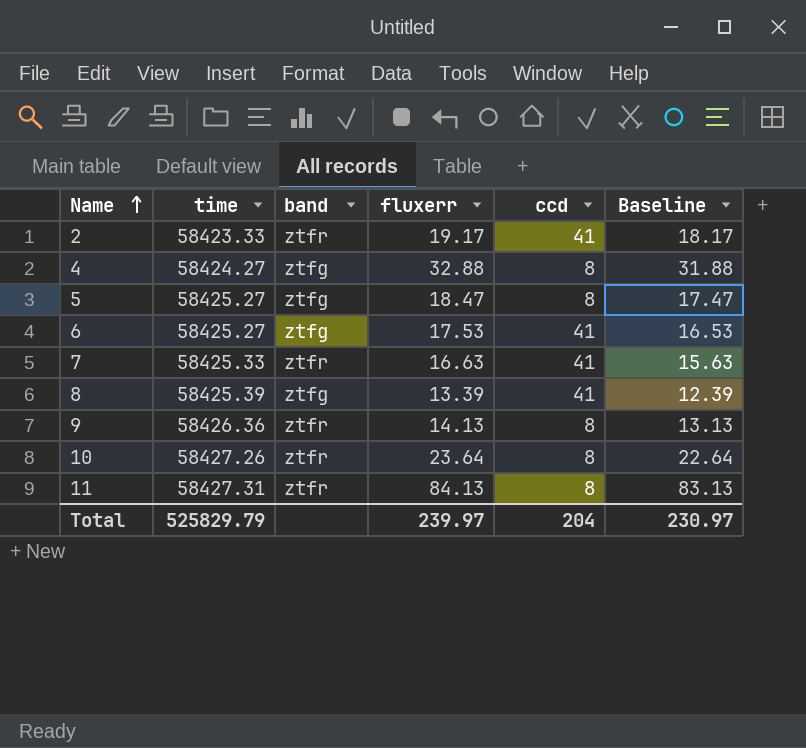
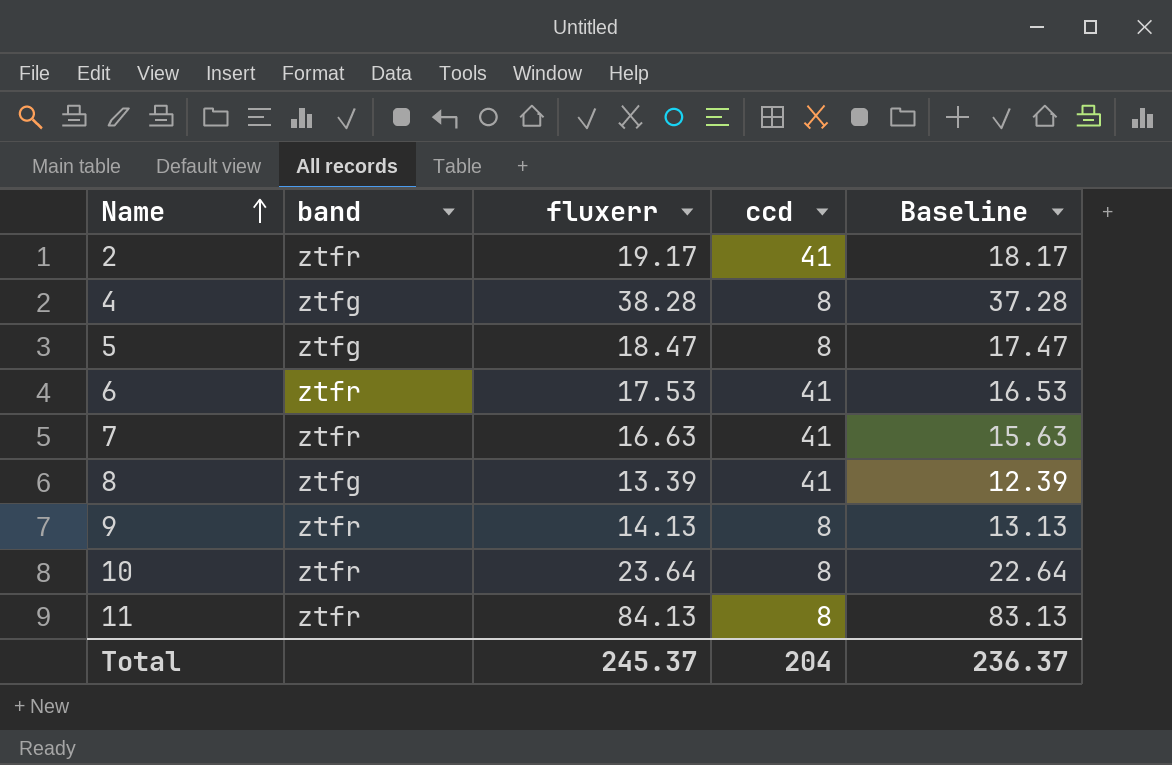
column time | position: 2 -> none
4 | fluxerr: 32.88 -> 38.28
4 | Baseline: 31.88 -> 37.28
6 | band: ztfg -> ztfr
Total | fluxerr: 239.97 -> 245.37
Total | Baseline: 230.97 -> 236.37

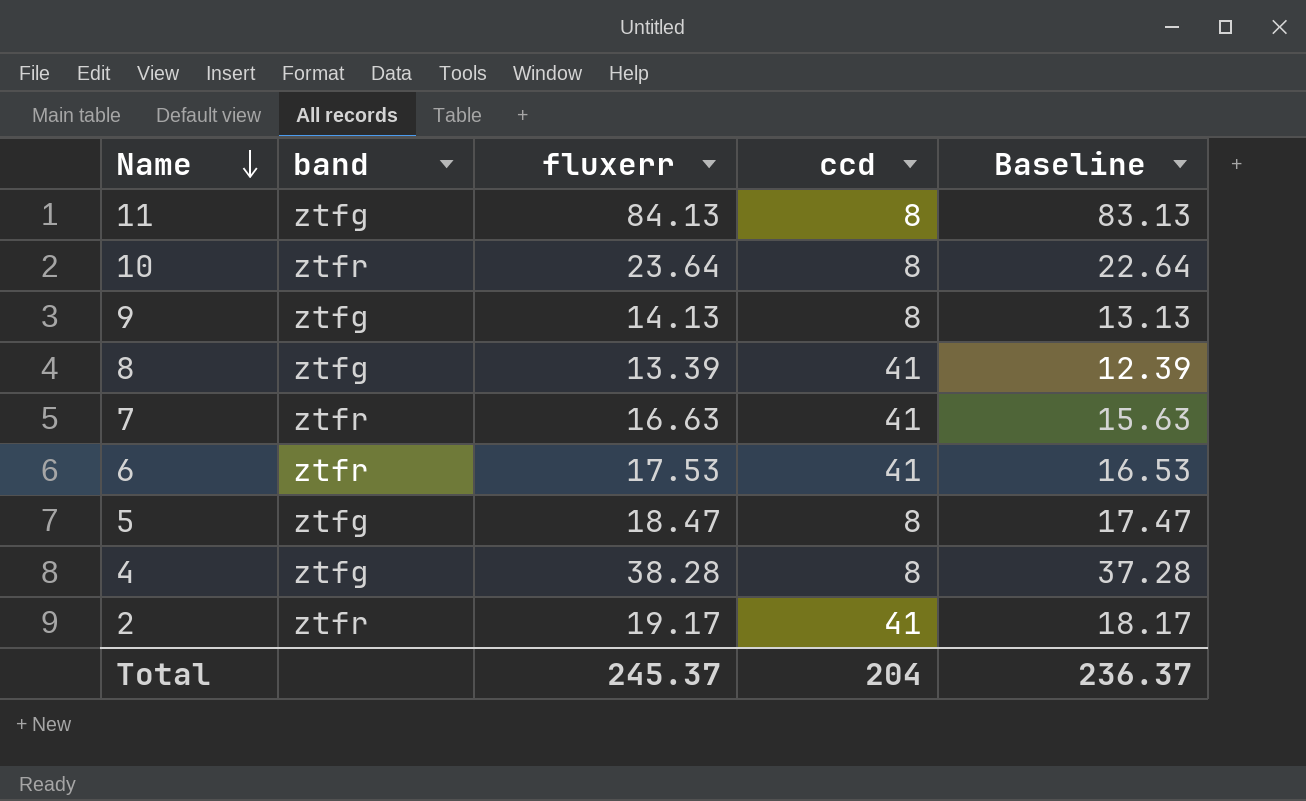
row order: Name ascending -> Name descending
11 | band: ztfr -> ztfg
9 | band: ztfr -> ztfg

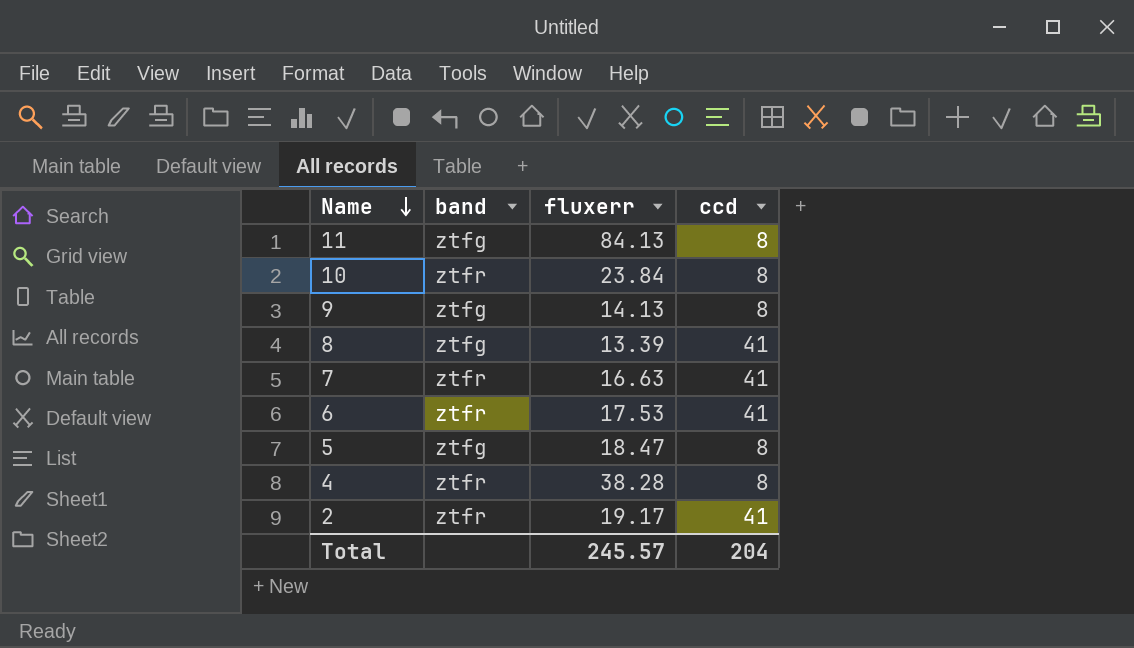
column Baseline | formula: [fluxerr] - 1 -> none
10 | fluxerr: 23.64 -> 23.84
4 | band: ztfg -> ztfr
Total | fluxerr: 245.37 -> 245.57

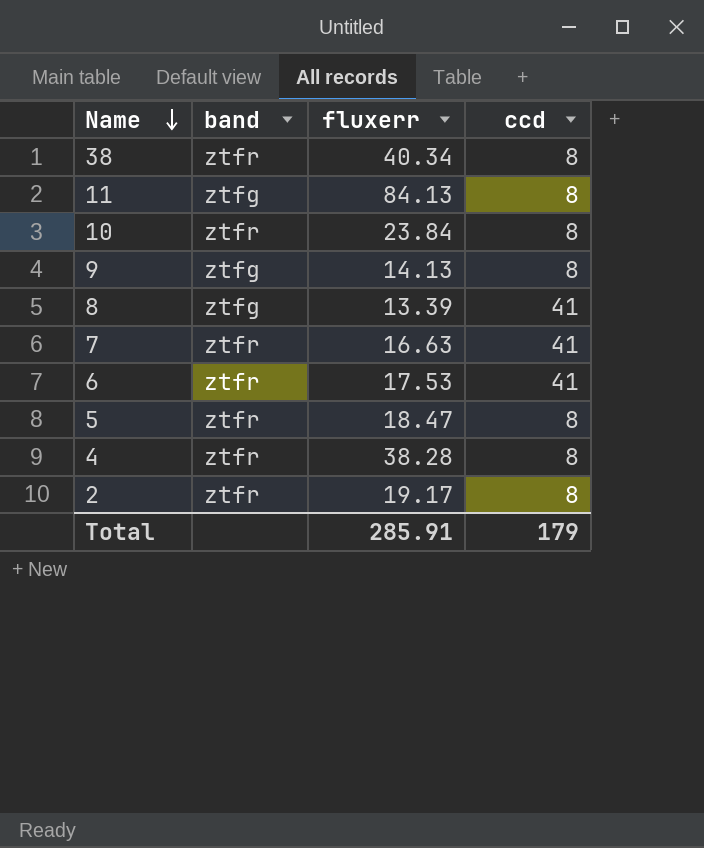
row 38: none -> ztfr | 40.34 | 8
5 | band: ztfg -> ztfr
2 | ccd: 41 -> 8
Total | fluxerr: 245.57 -> 285.91
Total | ccd: 204 -> 179

